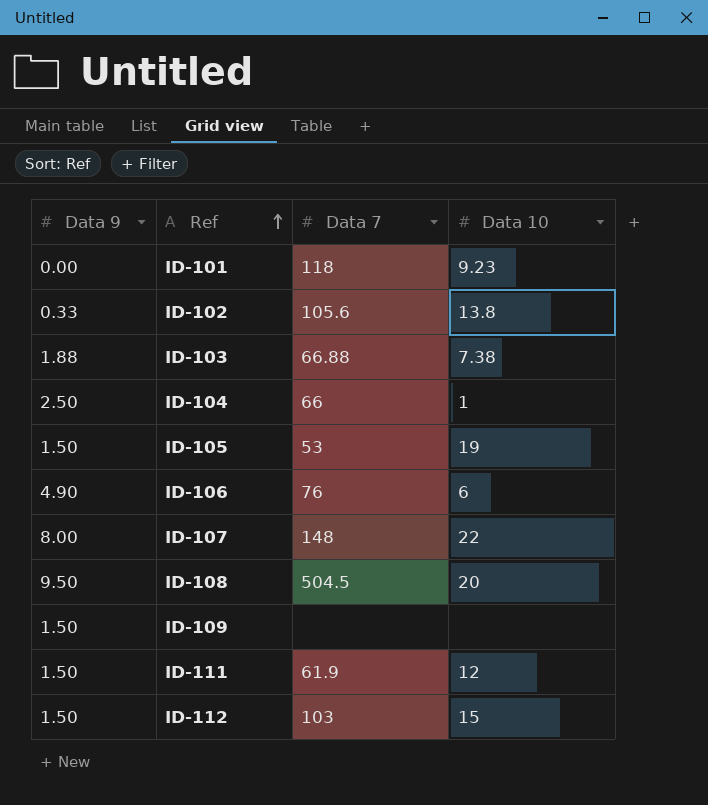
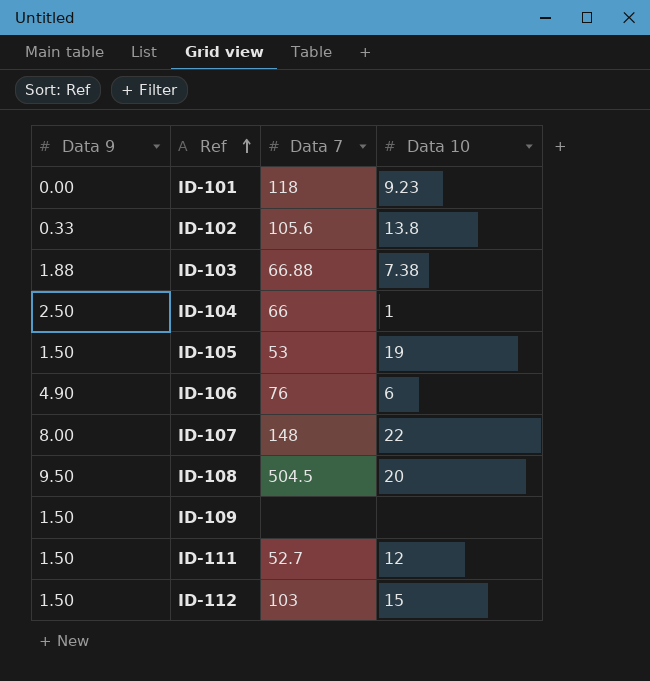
ID-111 | Data 7: 61.9 -> 52.7

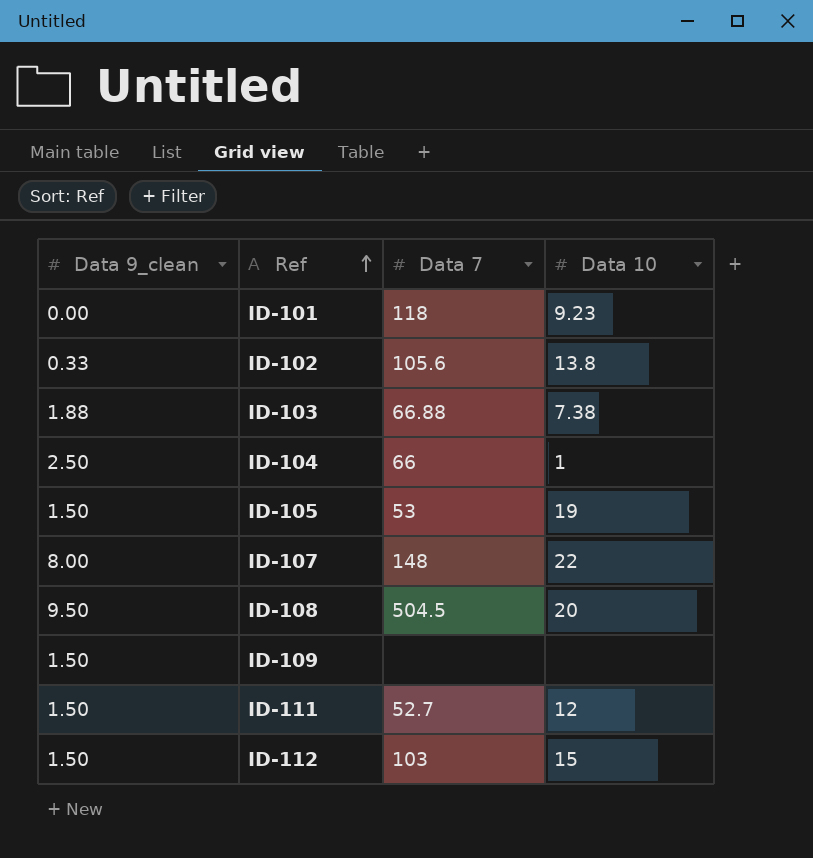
column name: Data 9 -> Data 9_clean
row ID-106: 4.90 | 76 | 6 -> none

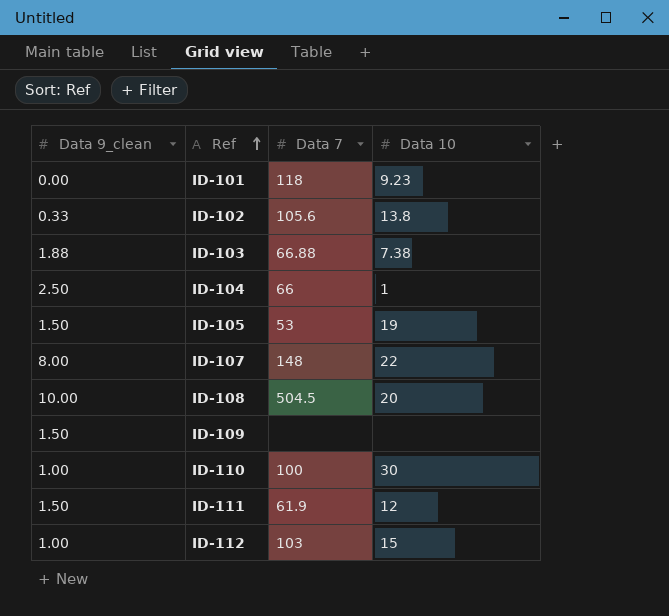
ID-108 | Data 9_clean: 9.50 -> 10.00
row ID-110: none -> 1.00 | 100 | 30
ID-111 | Data 7: 52.7 -> 61.9
ID-112 | Data 9_clean: 1.50 -> 1.00

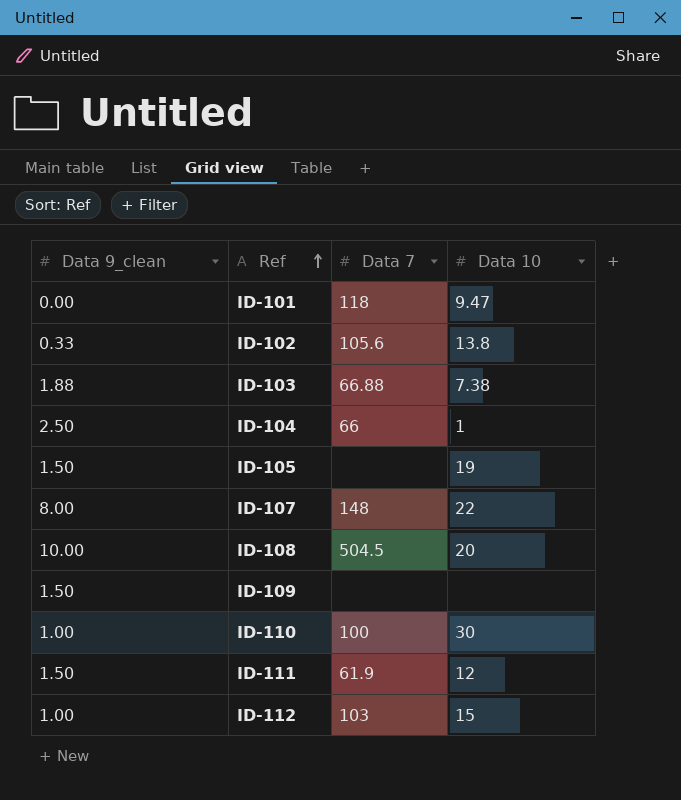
ID-101 | Data 10: 9.23 -> 9.47
ID-105 | Data 7: 53 -> none

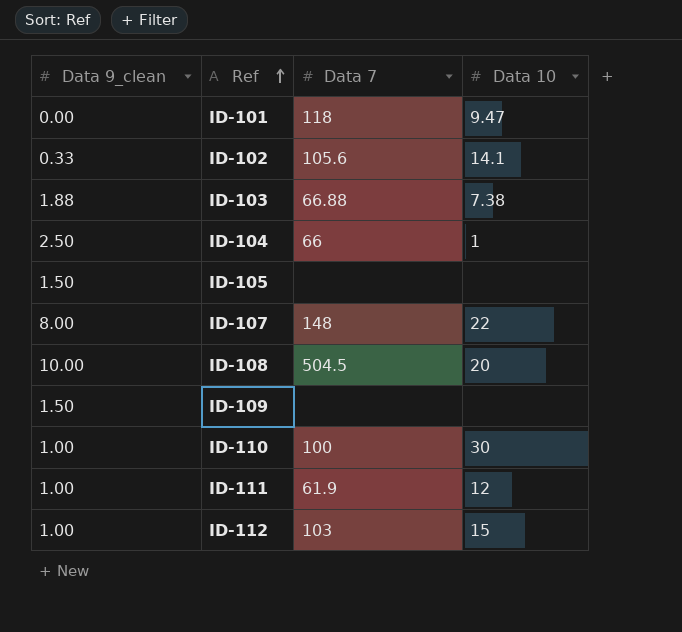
ID-102 | Data 10: 13.8 -> 14.1
ID-105 | Data 10: 19 -> none
ID-111 | Data 9_clean: 1.50 -> 1.00

